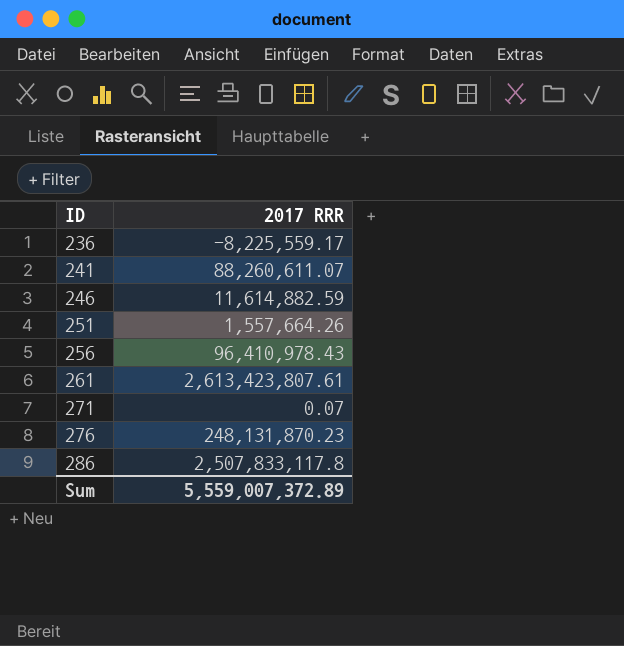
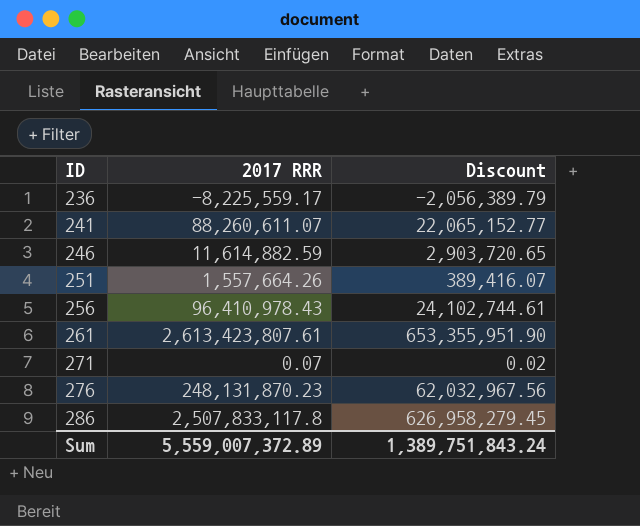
column Discount | formula: none -> [2017 RRR] * 0.25

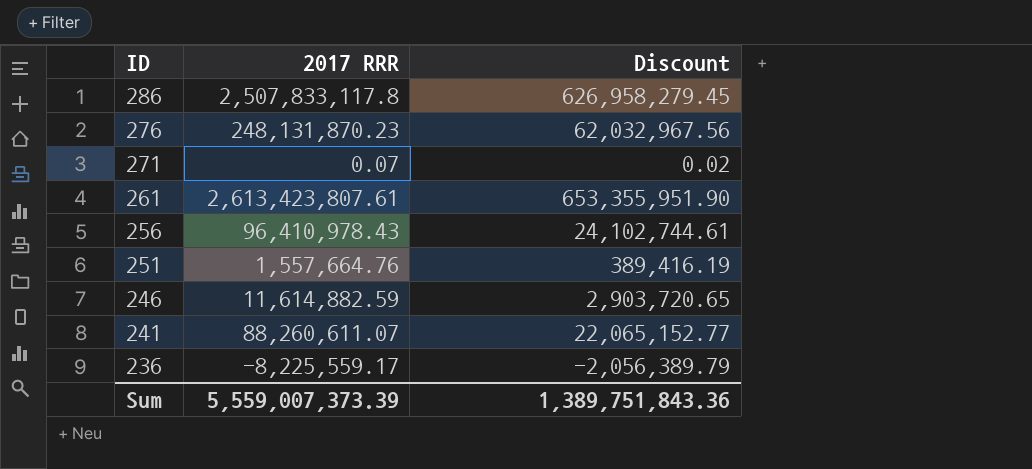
row order: ID ascending -> ID descending
251 | 2017 RRR: 1,557,664.26 -> 1,557,664.76
251 | Discount: 389,416.07 -> 389,416.19
Sum | 2017 RRR: 5,559,007,372.89 -> 5,559,007,373.39
Sum | Discount: 1,389,751,843.24 -> 1,389,751,843.36

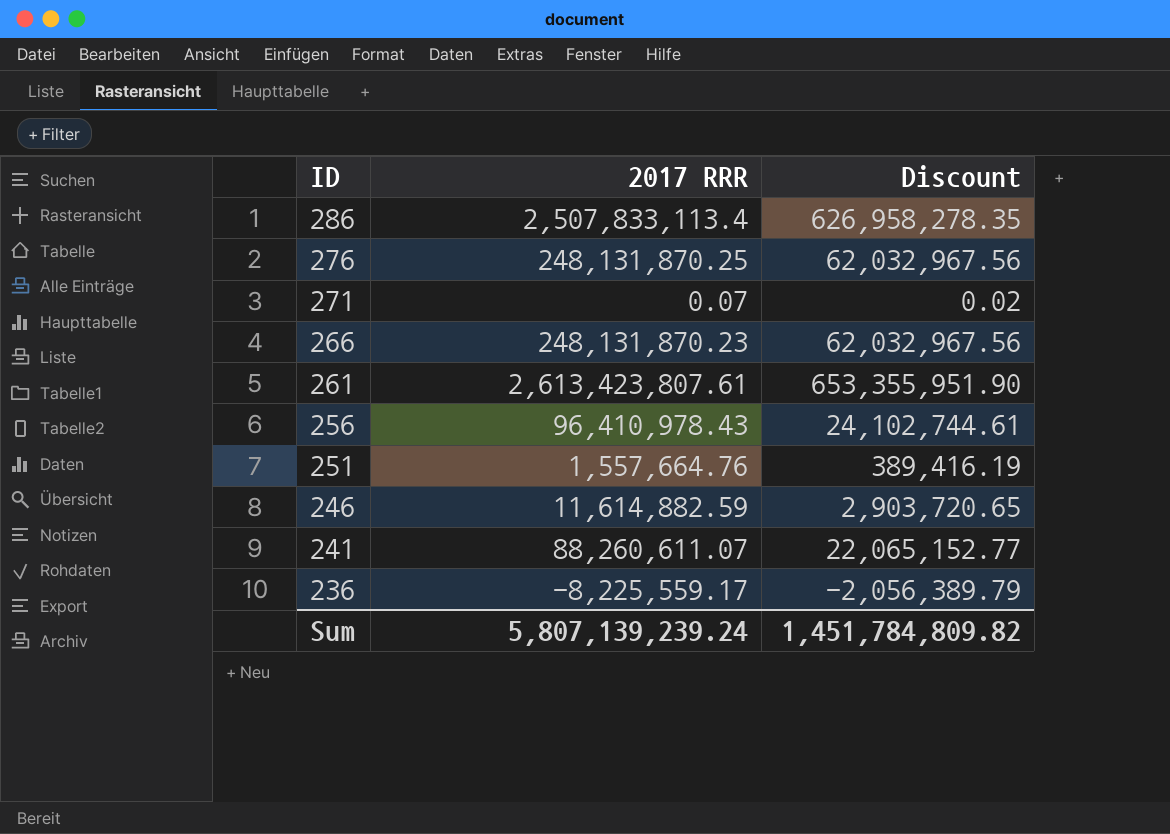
286 | 2017 RRR: 2,507,833,117.8 -> 2,507,833,113.4
286 | Discount: 626,958,279.45 -> 626,958,278.35
276 | 2017 RRR: 248,131,870.23 -> 248,131,870.25
row 266: none -> 248,131,870.23 | 62,032,967.56
Sum | 2017 RRR: 5,559,007,373.39 -> 5,807,139,239.24
Sum | Discount: 1,389,751,843.36 -> 1,451,784,809.82

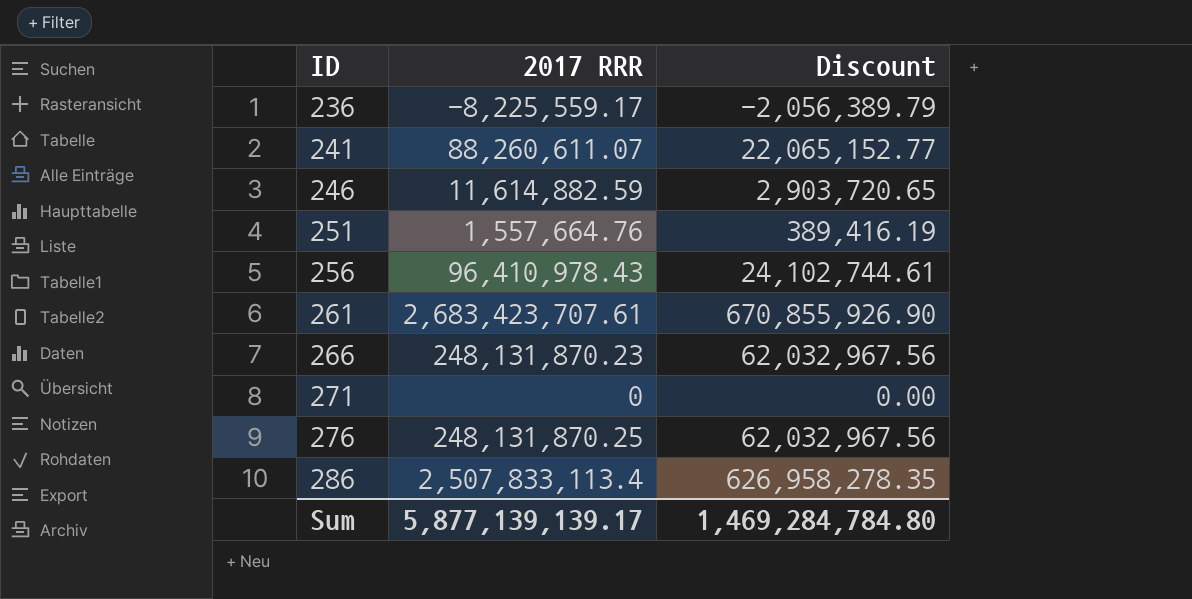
row order: ID descending -> ID ascending
261 | 2017 RRR: 2,613,423,807.61 -> 2,683,423,707.61
261 | Discount: 653,355,951.90 -> 670,855,926.90
271 | 2017 RRR: 0.07 -> 0
271 | Discount: 0.02 -> 0.00
Sum | 2017 RRR: 5,807,139,239.24 -> 5,877,139,139.17
Sum | Discount: 1,451,784,809.82 -> 1,469,284,784.80

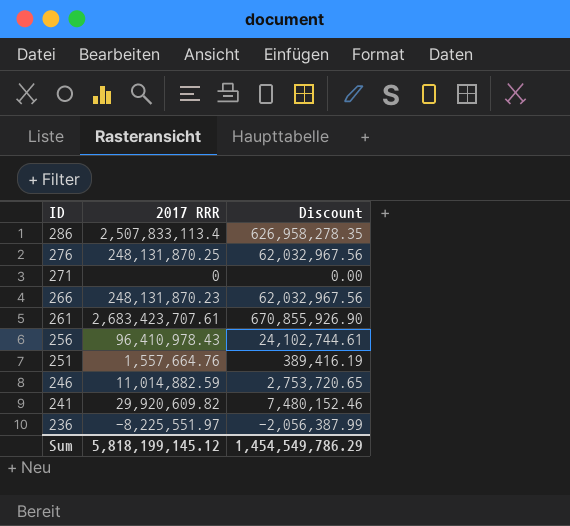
row order: ID ascending -> ID descending
246 | 2017 RRR: 11,614,882.59 -> 11,014,882.59
246 | Discount: 2,903,720.65 -> 2,753,720.65
241 | 2017 RRR: 88,260,611.07 -> 29,920,609.82
241 | Discount: 22,065,152.77 -> 7,480,152.46
236 | 2017 RRR: -8,225,559.17 -> -8,225,551.97
236 | Discount: -2,056,389.79 -> -2,056,387.99
Sum | 2017 RRR: 5,877,139,139.17 -> 5,818,199,145.12
Sum | Discount: 1,469,284,784.80 -> 1,454,549,786.29

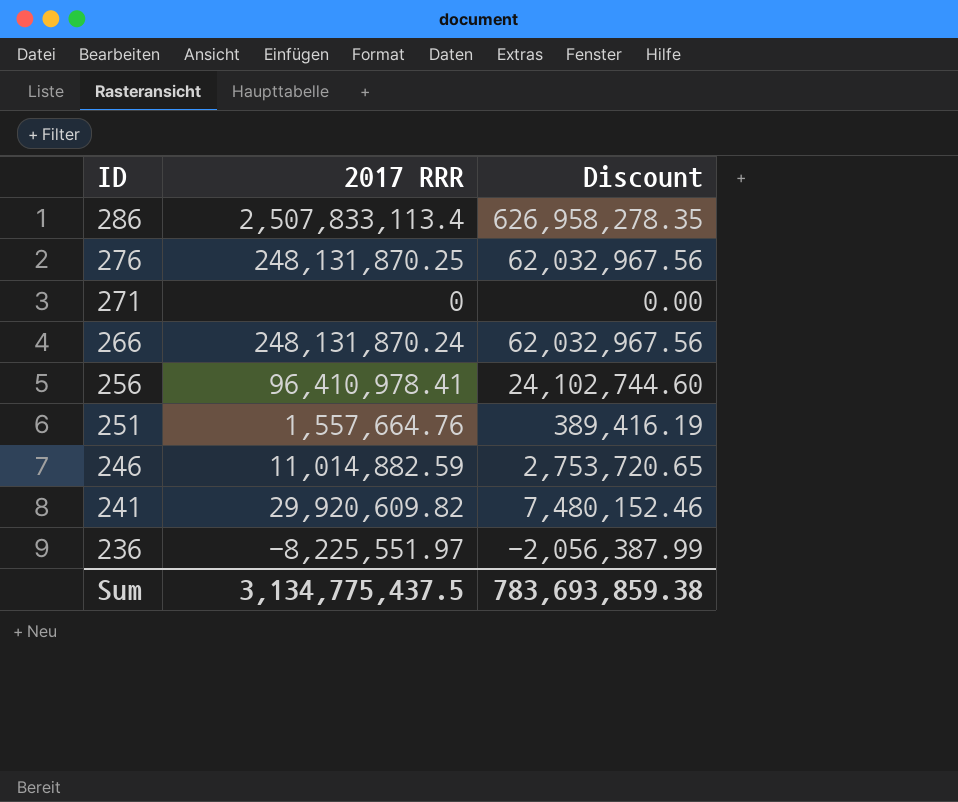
row 261: 2,683,423,707.61 | 670,855,926.90 -> none
266 | 2017 RRR: 248,131,870.23 -> 248,131,870.24
256 | 2017 RRR: 96,410,978.43 -> 96,410,978.41
256 | Discount: 24,102,744.61 -> 24,102,744.60
Sum | 2017 RRR: 5,818,199,145.12 -> 3,134,775,437.5
Sum | Discount: 1,454,549,786.29 -> 783,693,859.38

